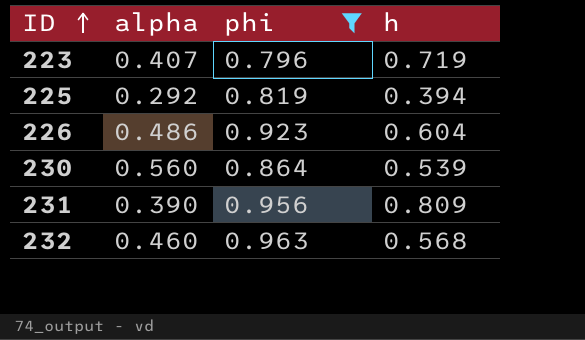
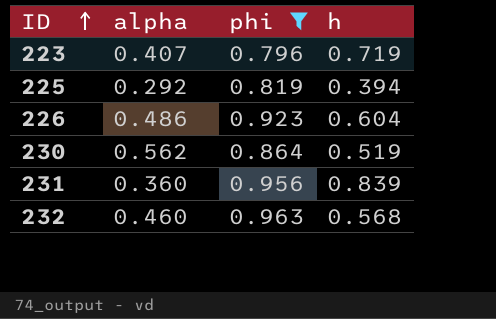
230 | alpha: 0.560 -> 0.562
230 | h: 0.539 -> 0.519
231 | alpha: 0.390 -> 0.360
231 | h: 0.809 -> 0.839

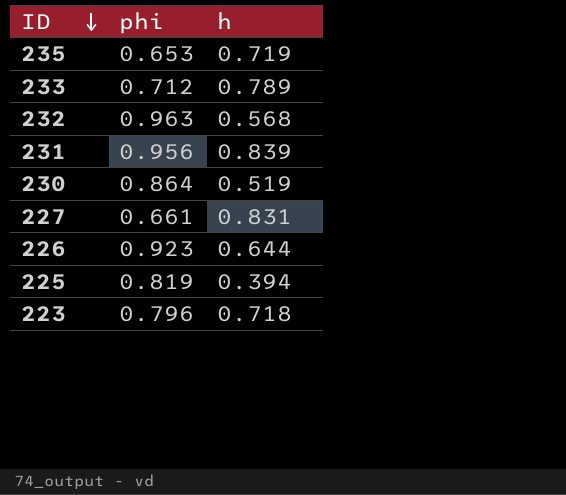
filter: phi >= 0.796 -> none
row order: ID ascending -> ID descending
column alpha | position: 2 -> none
226 | h: 0.604 -> 0.644
223 | h: 0.719 -> 0.718

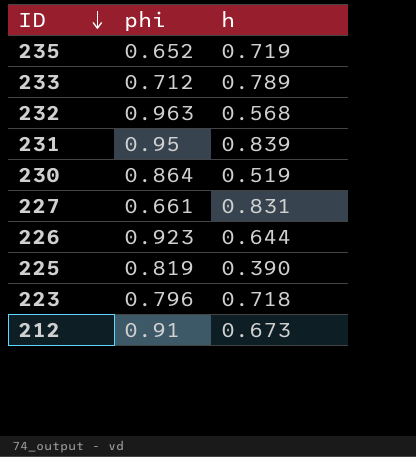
235 | phi: 0.653 -> 0.652
231 | phi: 0.956 -> 0.95
225 | h: 0.394 -> 0.390
row 212: none -> 0.91 | 0.673

